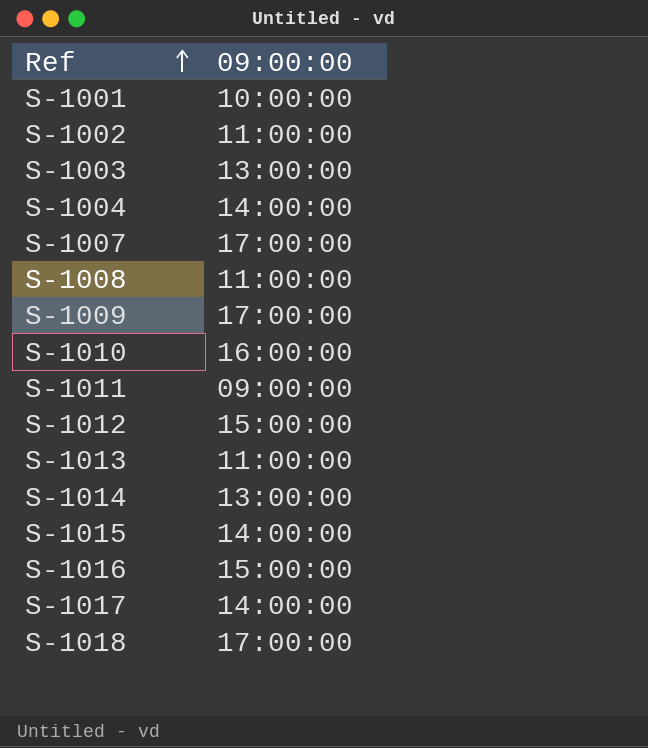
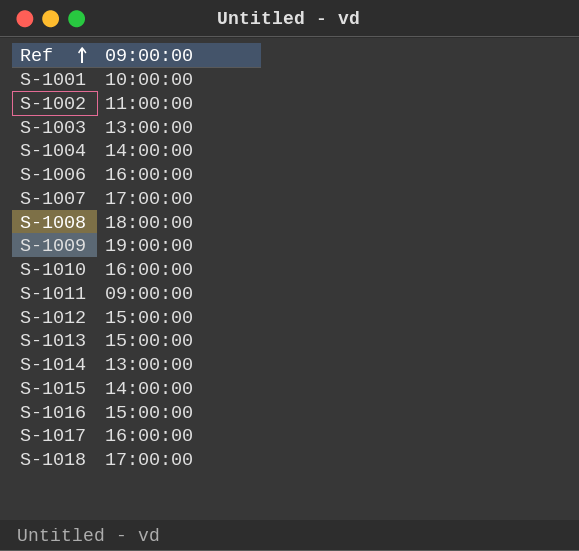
row S-1006: none -> 16:00:00
S-1008 | 09:00:00: 11:00:00 -> 18:00:00
S-1009 | 09:00:00: 17:00:00 -> 19:00:00
S-1013 | 09:00:00: 11:00:00 -> 15:00:00
S-1017 | 09:00:00: 14:00:00 -> 16:00:00

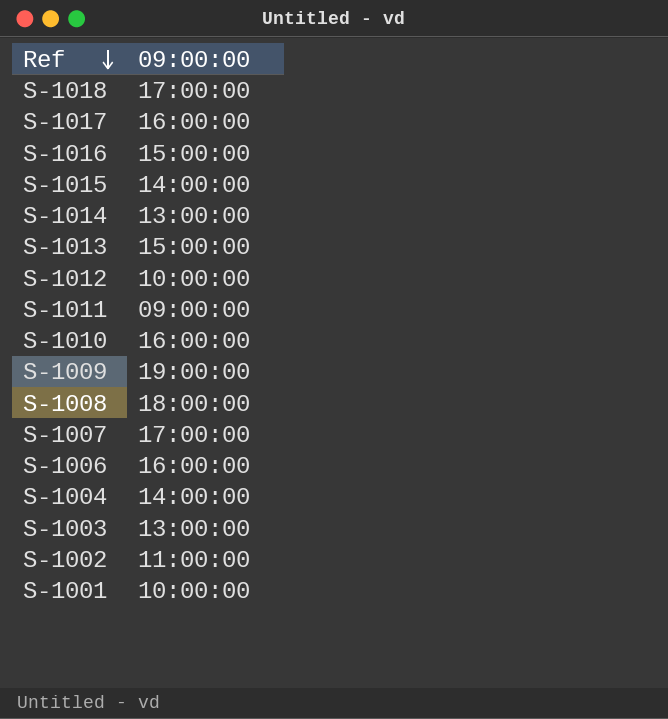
row order: Ref ascending -> Ref descending
S-1012 | 09:00:00: 15:00:00 -> 10:00:00

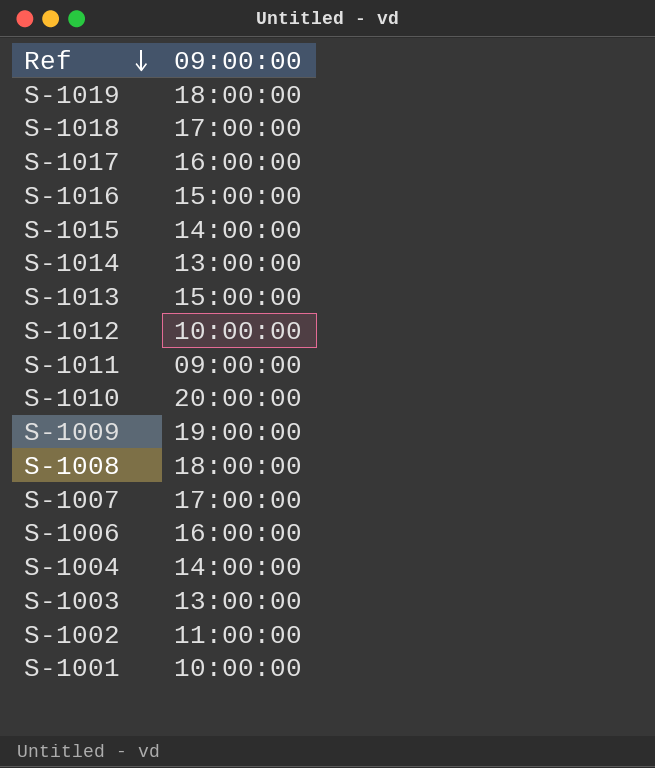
row S-1019: none -> 18:00:00
S-1010 | 09:00:00: 16:00:00 -> 20:00:00

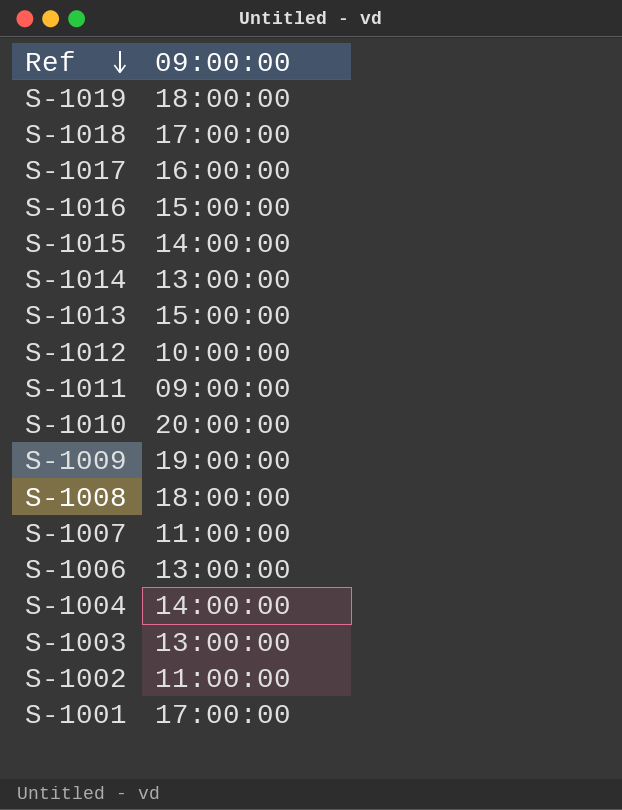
S-1007 | 09:00:00: 17:00:00 -> 11:00:00
S-1006 | 09:00:00: 16:00:00 -> 13:00:00
S-1001 | 09:00:00: 10:00:00 -> 17:00:00

